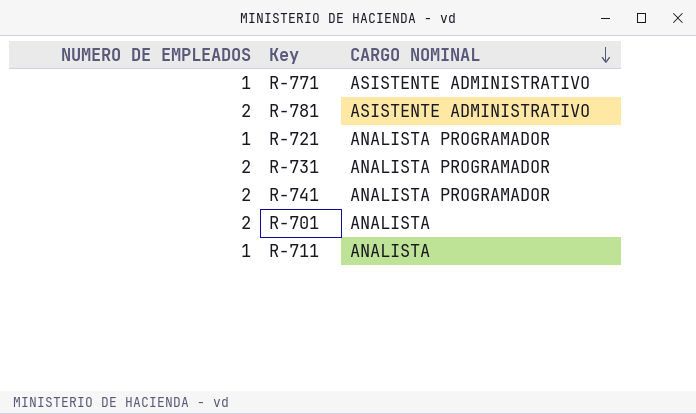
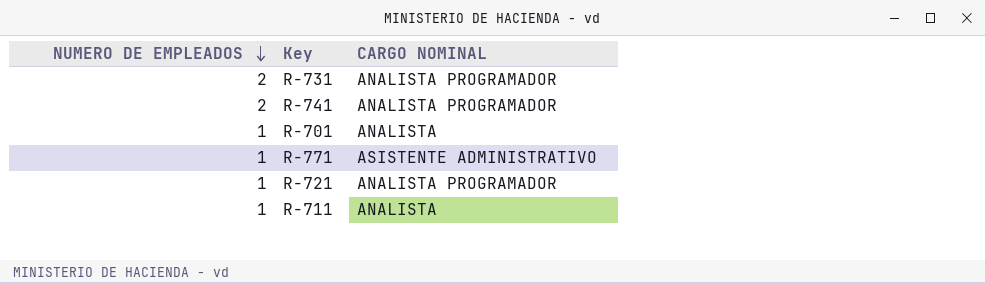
row order: CARGO NOMINAL descending -> NUMERO DE EMPLEADOS descending
row R-781: 2 | ASISTENTE ADMINISTRATIVO -> none
R-701 | NUMERO DE EMPLEADOS: 2 -> 1

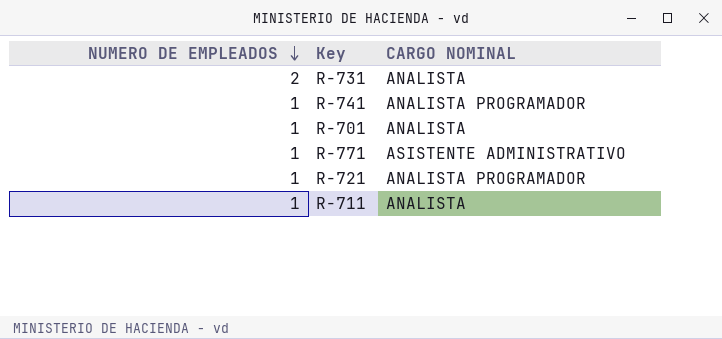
R-731 | CARGO NOMINAL: ANALISTA PROGRAMADOR -> ANALISTA
R-741 | NUMERO DE EMPLEADOS: 2 -> 1

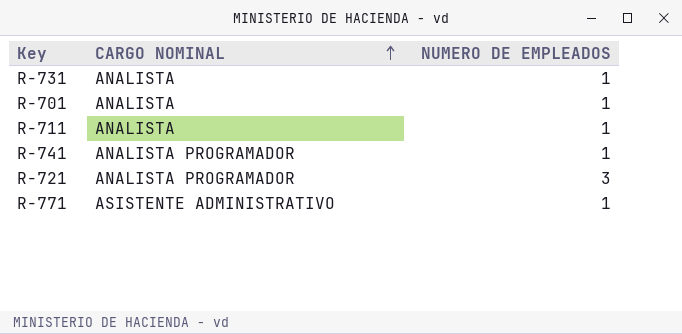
row order: NUMERO DE EMPLEADOS descending -> CARGO NOMINAL ascending
column NUMERO DE EMPLEADOS | position: 1 -> 3
R-731 | NUMERO DE EMPLEADOS: 2 -> 1
R-721 | NUMERO DE EMPLEADOS: 1 -> 3

